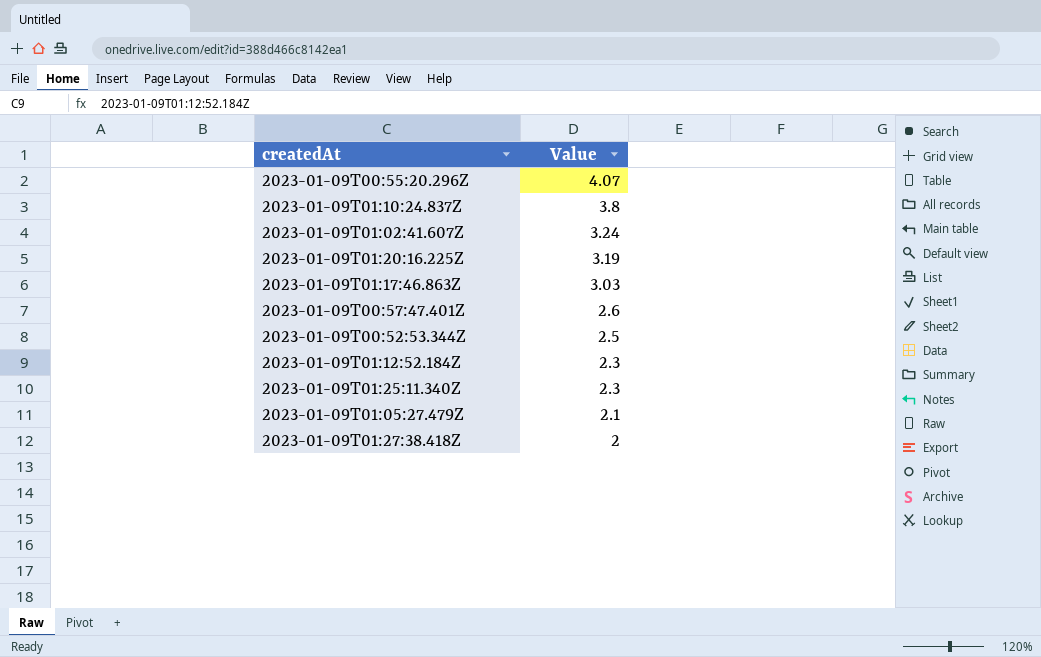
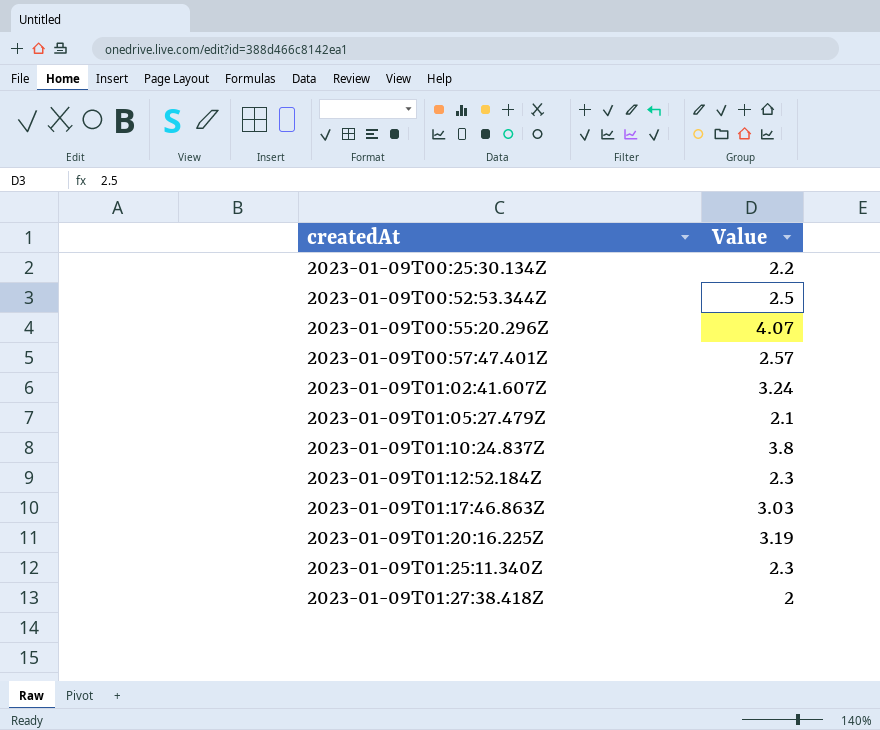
row order: Value descending -> createdAt ascending
row 2023-01-09T00:25:30.134Z: none -> 2.2
2023-01-09T00:57:47.401Z | Value: 2.6 -> 2.57

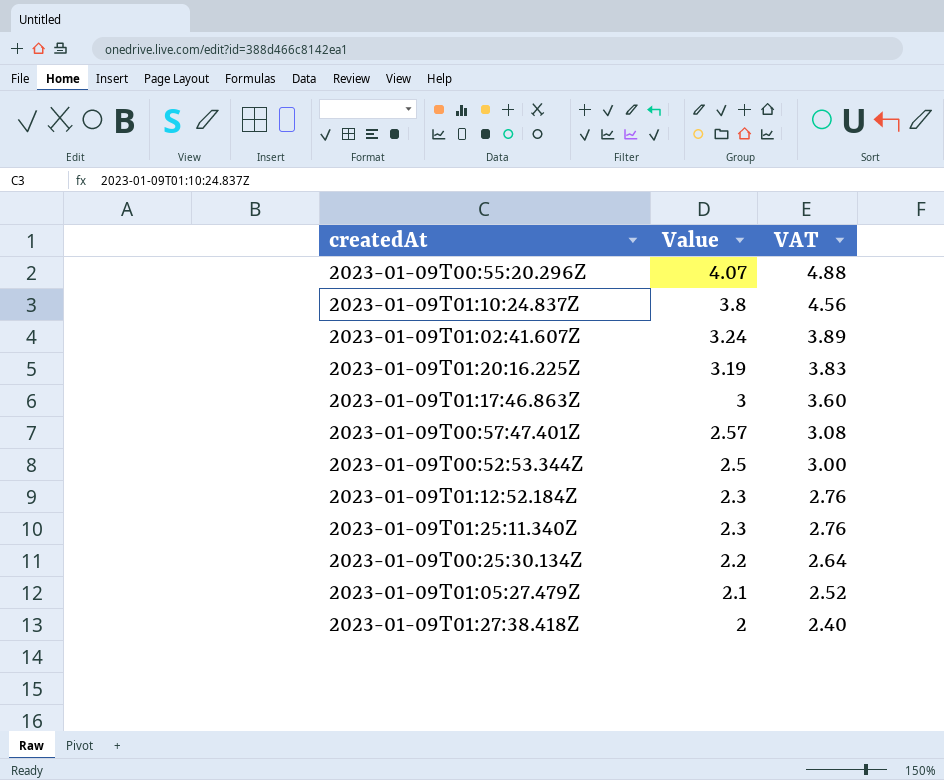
row order: createdAt ascending -> Value descending
column VAT | formula: none -> [Value] * 1.2
2023-01-09T01:17:46.863Z | Value: 3.03 -> 3

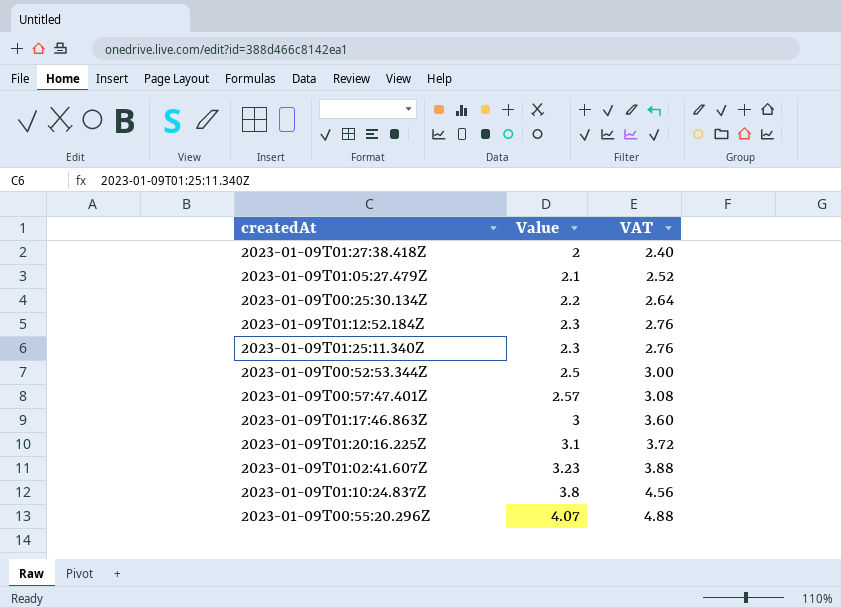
row order: Value descending -> Value ascending
2023-01-09T01:20:16.225Z | Value: 3.19 -> 3.1
2023-01-09T01:20:16.225Z | VAT: 3.83 -> 3.72
2023-01-09T01:02:41.607Z | Value: 3.24 -> 3.23
2023-01-09T01:02:41.607Z | VAT: 3.89 -> 3.88

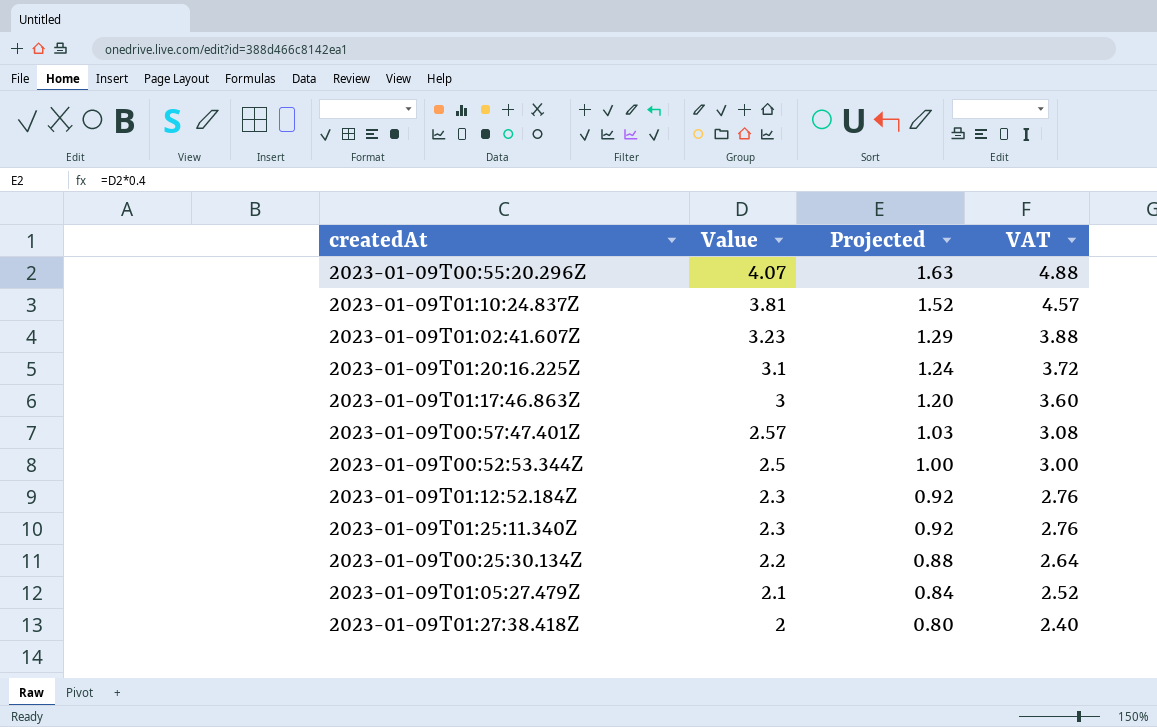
row order: Value ascending -> Value descending
column Projected | formula: none -> [Value] * 0.4
2023-01-09T01:10:24.837Z | Value: 3.8 -> 3.81
2023-01-09T01:10:24.837Z | VAT: 4.56 -> 4.57

